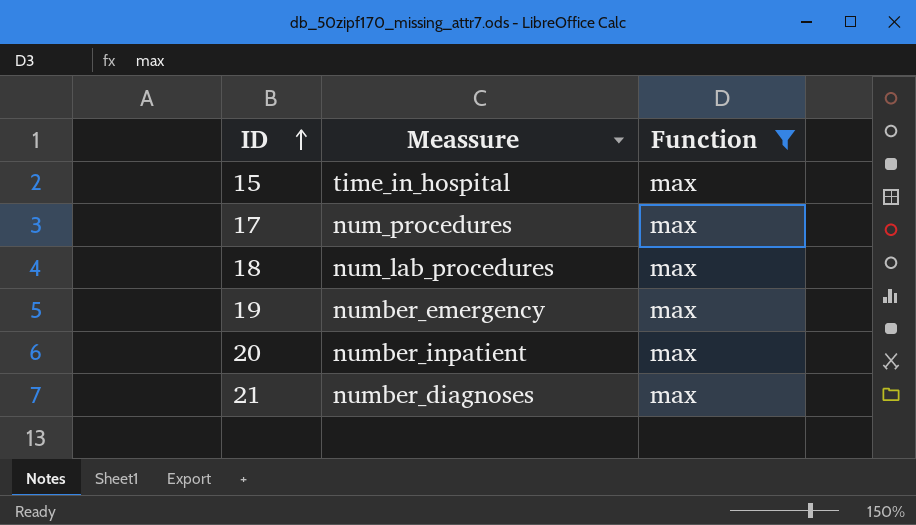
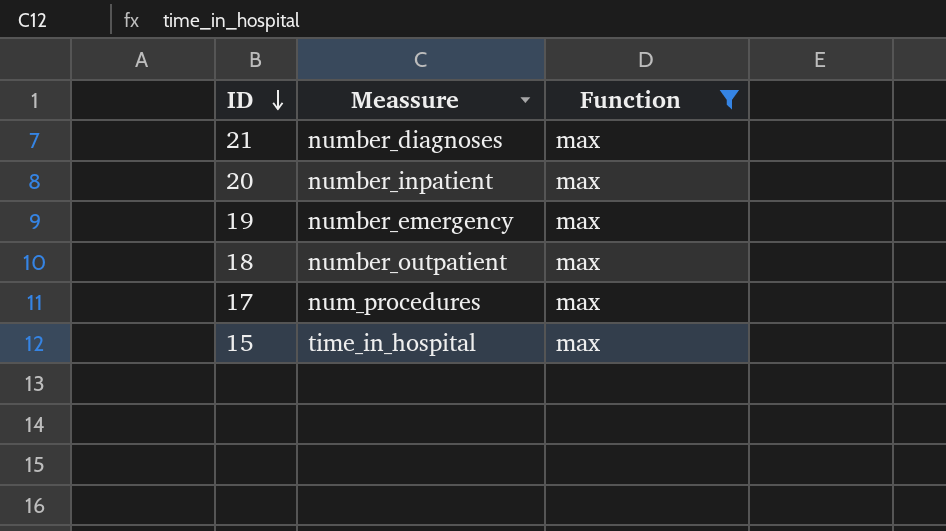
row order: ID ascending -> ID descending
18 | Meassure: num_lab_procedures -> number_outpatient

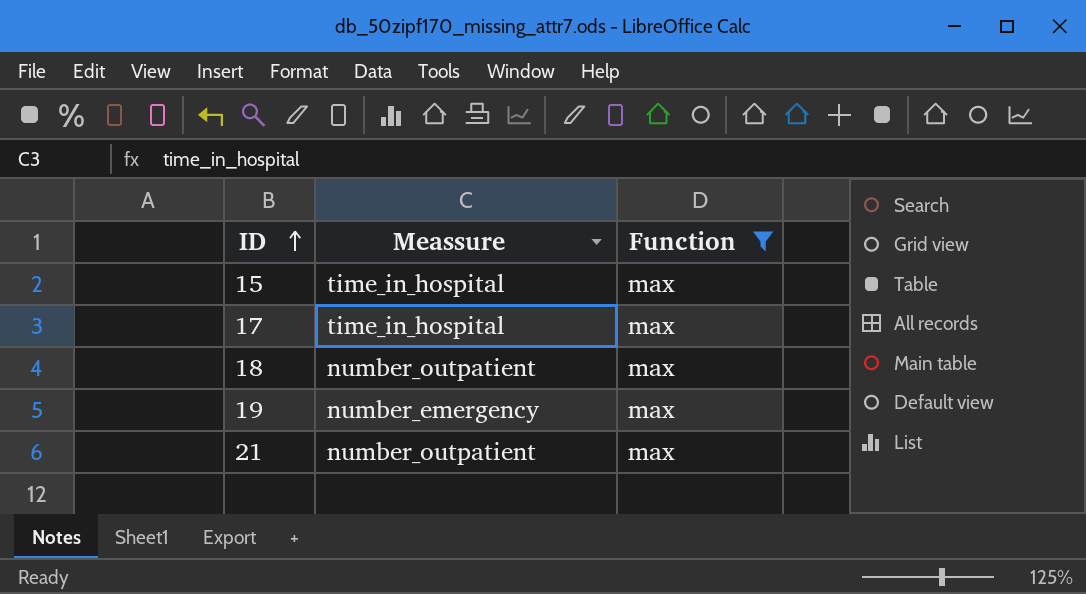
row order: ID descending -> ID ascending
row 20: number_inpatient | max -> none
17 | Meassure: num_procedures -> time_in_hospital
21 | Meassure: number_diagnoses -> number_outpatient

